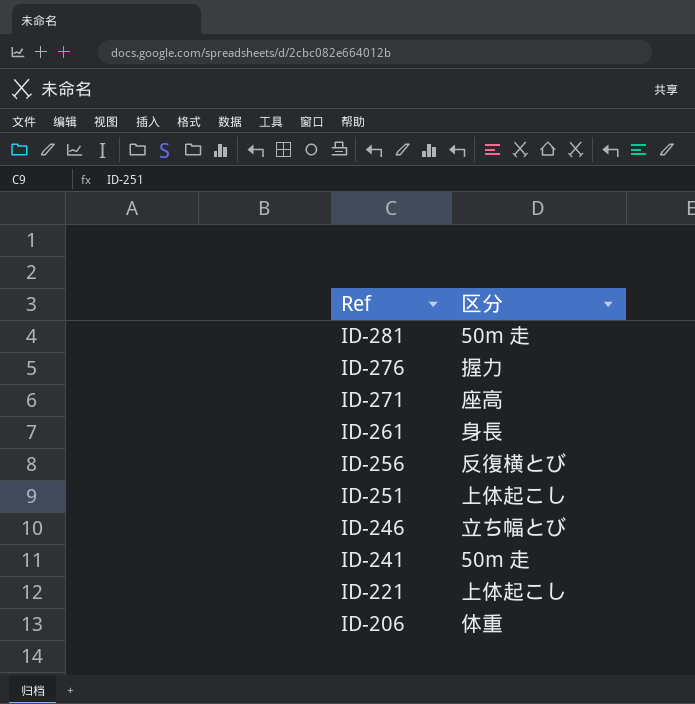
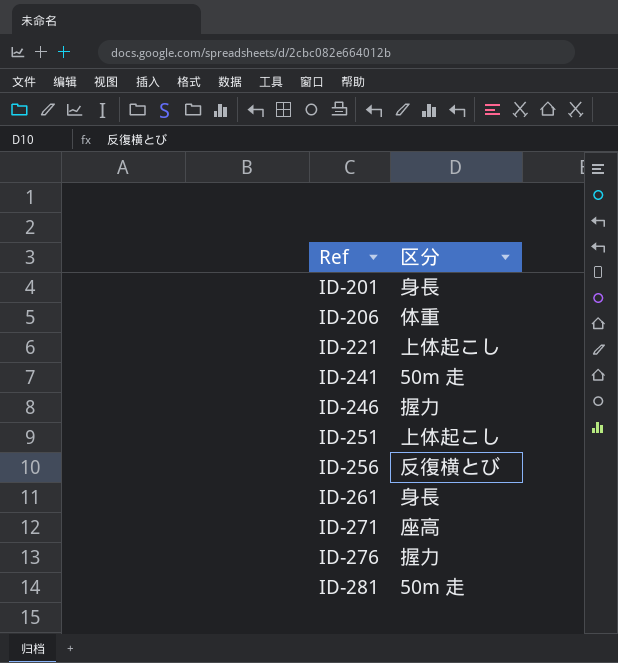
row order: Ref descending -> Ref ascending
row ID-201: none -> 身長
ID-246 | 区分: 立ち幅とび -> 握力

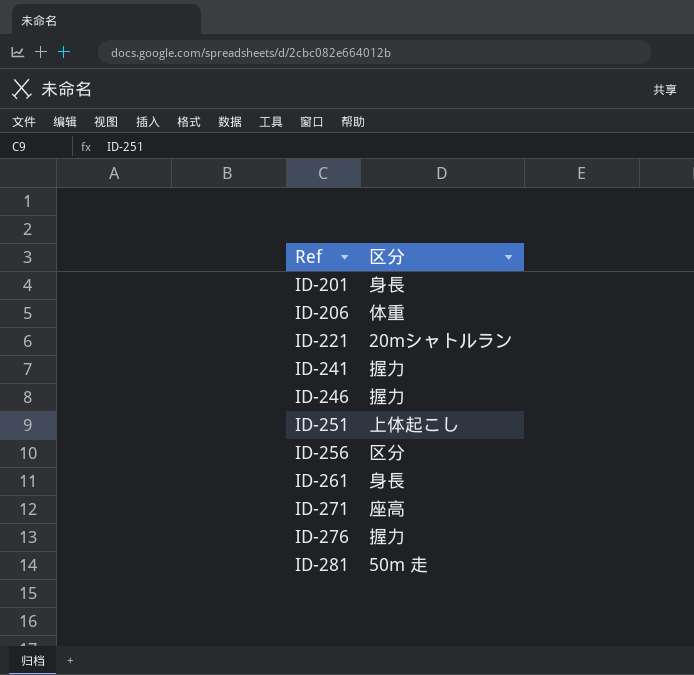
ID-221 | 区分: 上体起こし -> 20mシャトルラン
ID-241 | 区分: 50m 走 -> 握力
ID-256 | 区分: 反復横とび -> 区分

